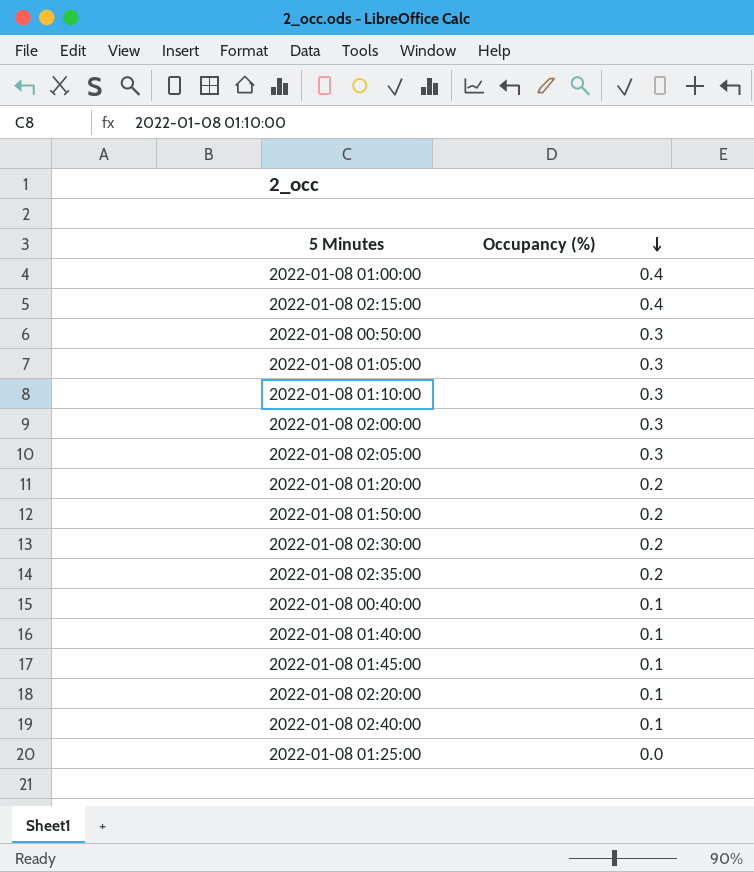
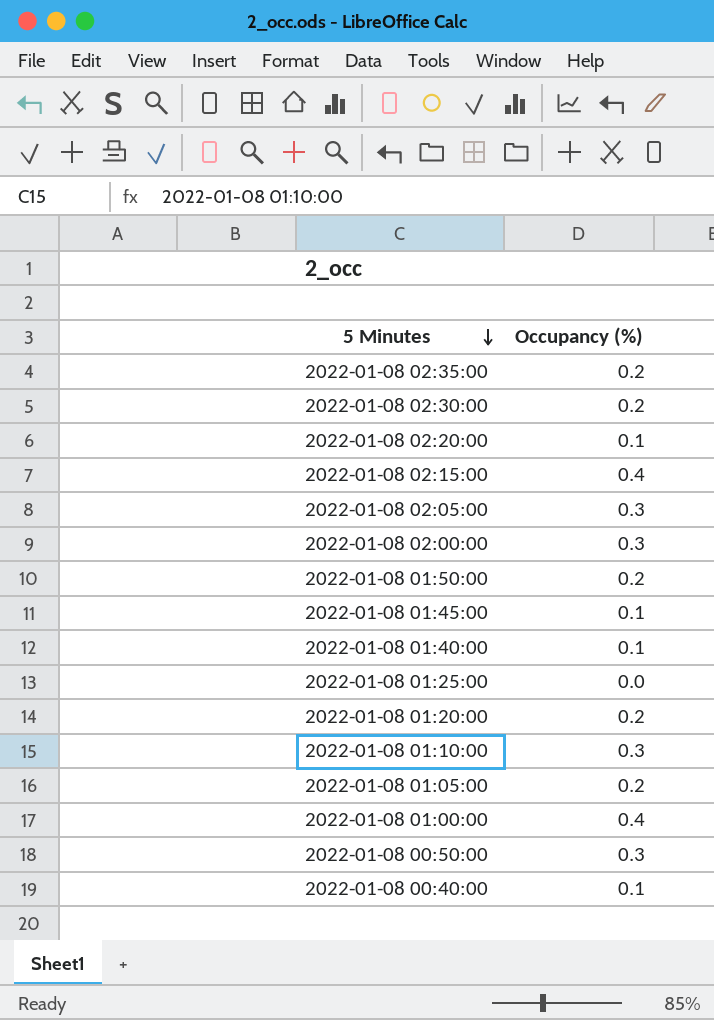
row order: Occupancy (%) descending -> 5 Minutes descending
row 2022-01-08 02:40:00: 0.1 -> none
2022-01-08 01:05:00 | Occupancy (%): 0.3 -> 0.2

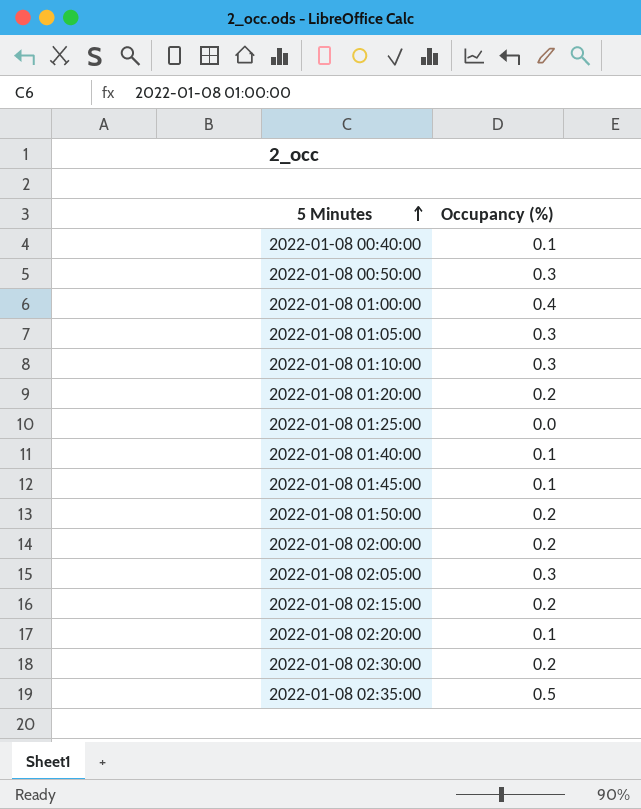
row order: 5 Minutes descending -> 5 Minutes ascending
2022-01-08 01:05:00 | Occupancy (%): 0.2 -> 0.3
2022-01-08 02:00:00 | Occupancy (%): 0.3 -> 0.2
2022-01-08 02:15:00 | Occupancy (%): 0.4 -> 0.2
2022-01-08 02:35:00 | Occupancy (%): 0.2 -> 0.5

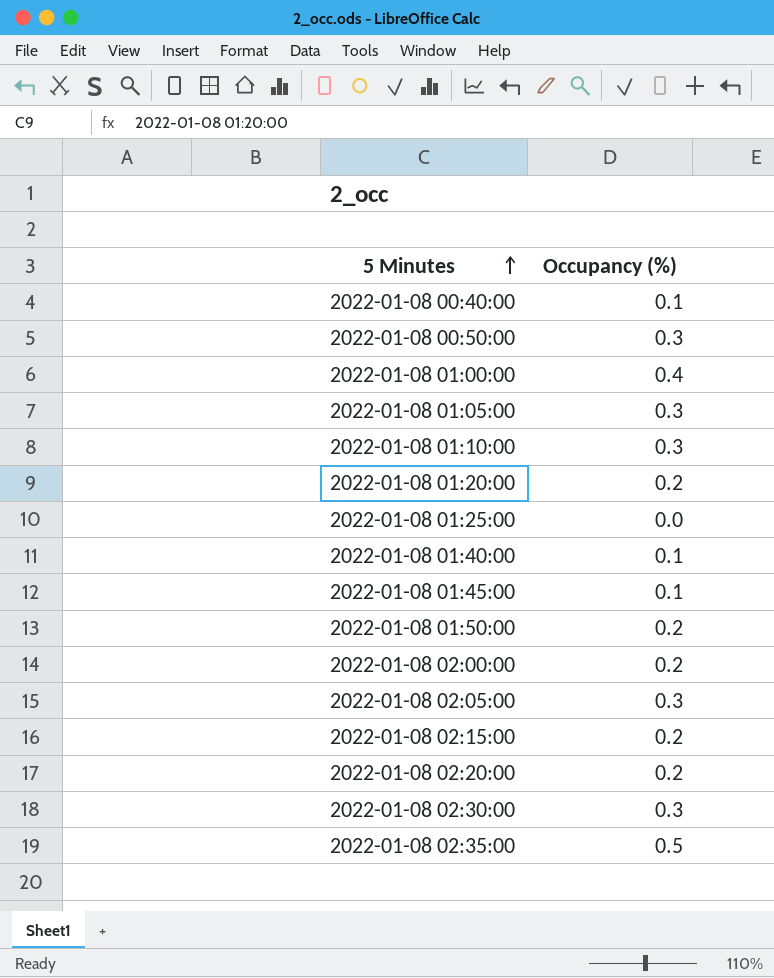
2022-01-08 02:20:00 | Occupancy (%): 0.1 -> 0.2
2022-01-08 02:30:00 | Occupancy (%): 0.2 -> 0.3

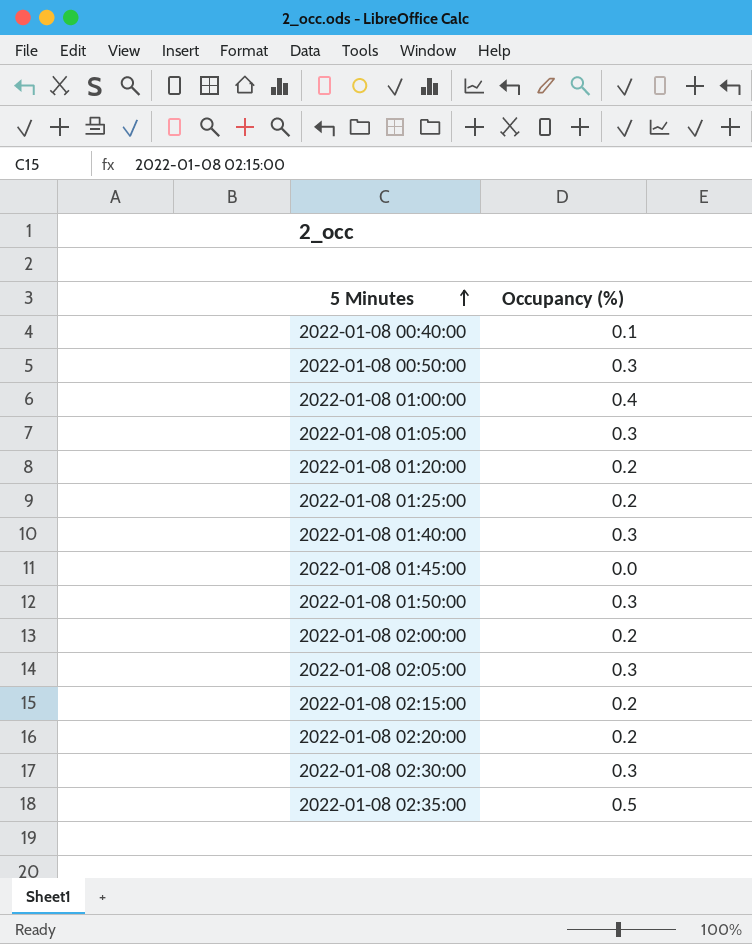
row 2022-01-08 01:10:00: 0.3 -> none
2022-01-08 01:25:00 | Occupancy (%): 0.0 -> 0.2
2022-01-08 01:40:00 | Occupancy (%): 0.1 -> 0.3
2022-01-08 01:45:00 | Occupancy (%): 0.1 -> 0.0
2022-01-08 01:50:00 | Occupancy (%): 0.2 -> 0.3

